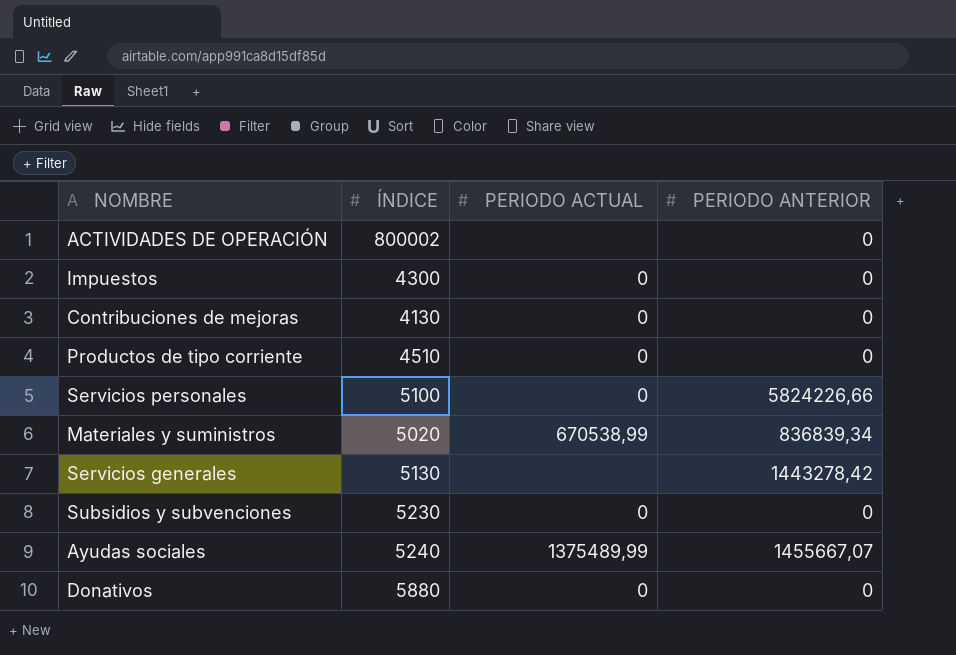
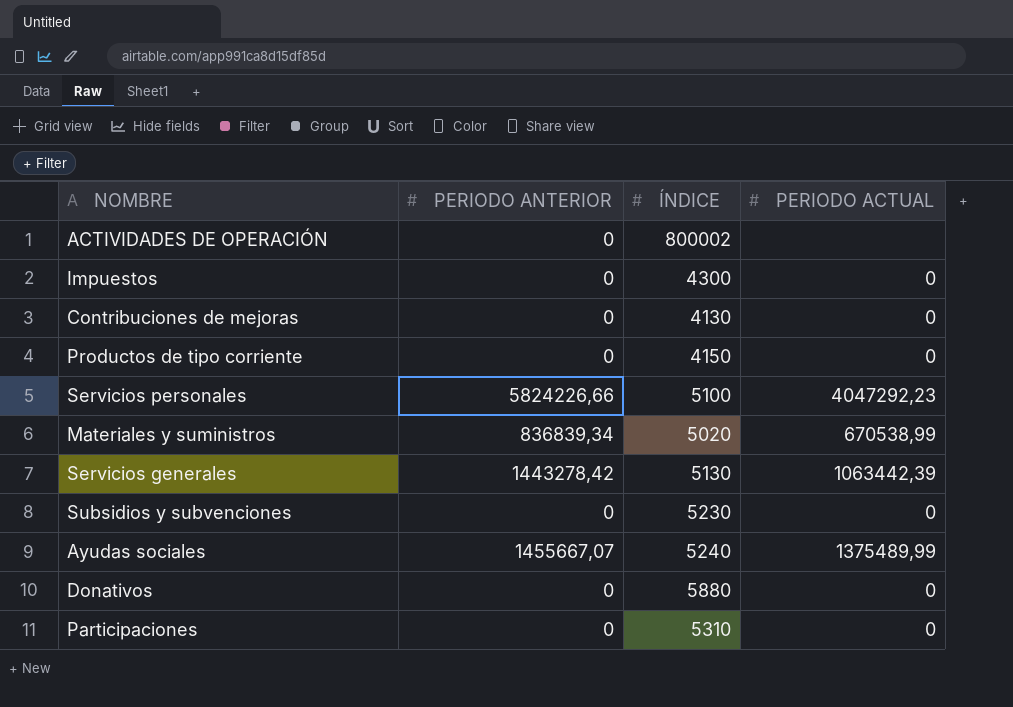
column PERIODO ANTERIOR | position: 4 -> 2
Productos de tipo corriente | ÍNDICE: 4510 -> 4150
Servicios personales | PERIODO ACTUAL: 0 -> 4047292,23
Servicios generales | PERIODO ACTUAL: none -> 1063442,39
row Participaciones: none -> 0 | 5310 | 0

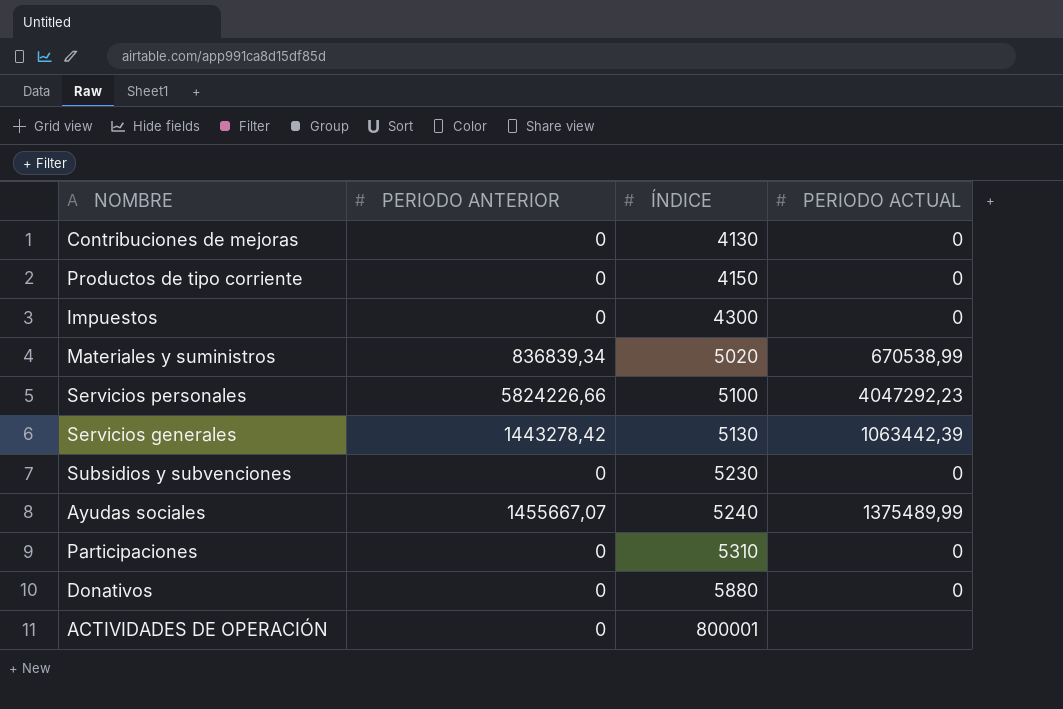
row order: none -> ÍNDICE ascending
ACTIVIDADES DE OPERACIÓN | ÍNDICE: 800002 -> 800001

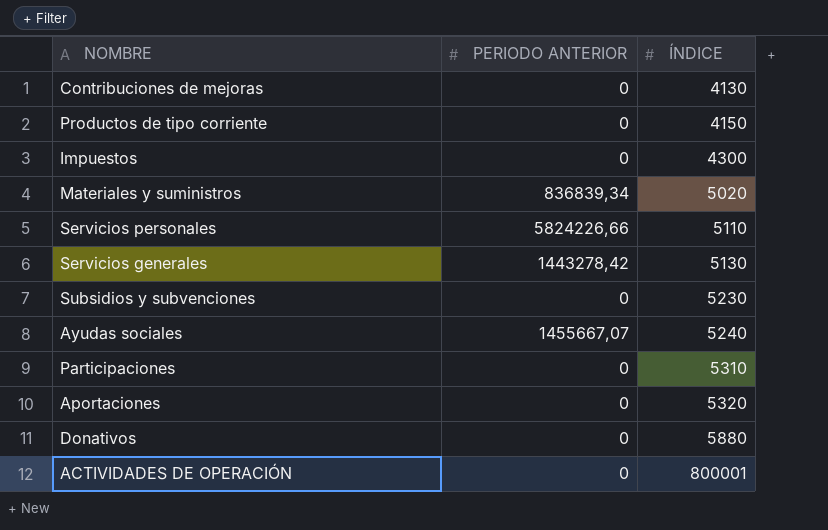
column PERIODO ACTUAL | position: 4 -> none
Servicios personales | ÍNDICE: 5100 -> 5110
row Aportaciones: none -> 0 | 5320

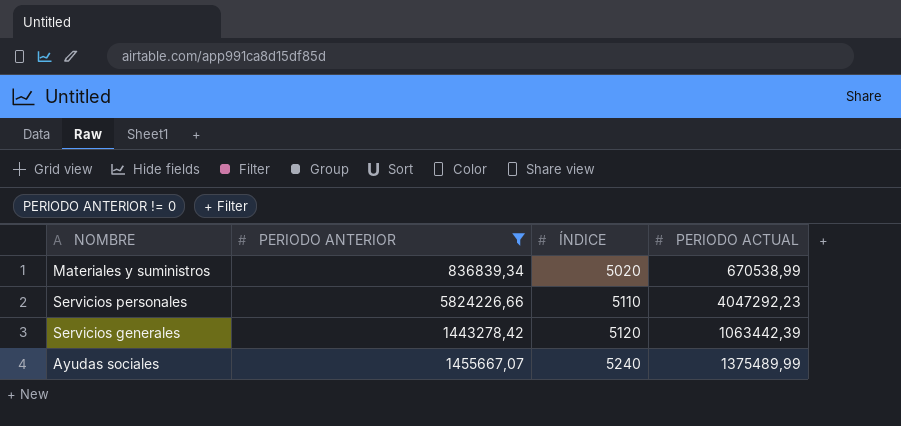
filter: none -> PERIODO ANTERIOR != 0
column PERIODO ACTUAL | position: none -> 4
Servicios generales | ÍNDICE: 5130 -> 5120

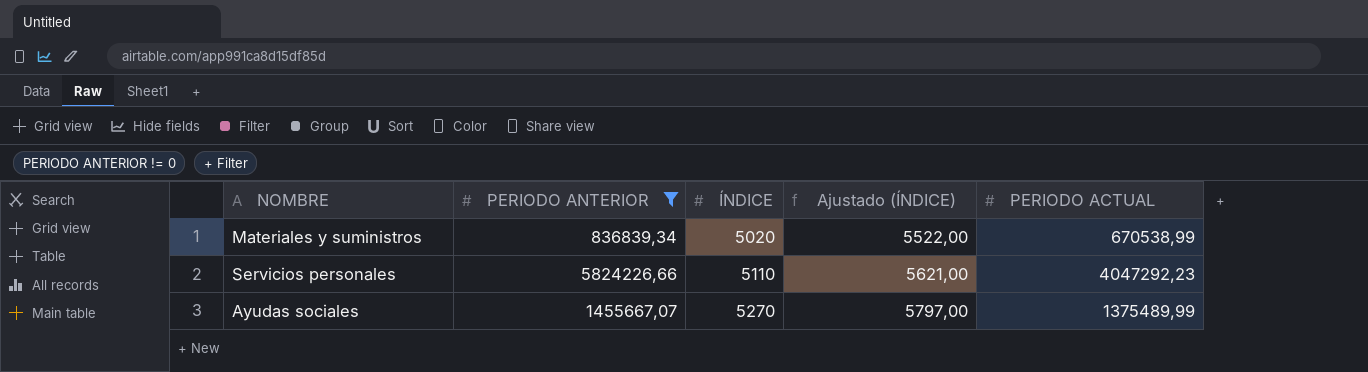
column Ajustado (ÍNDICE) | formula: none -> [ÍNDICE] * 1,1
row Servicios generales: 1443278,42 | 5120 | 1063442,39 -> none
Ayudas sociales | ÍNDICE: 5240 -> 5270

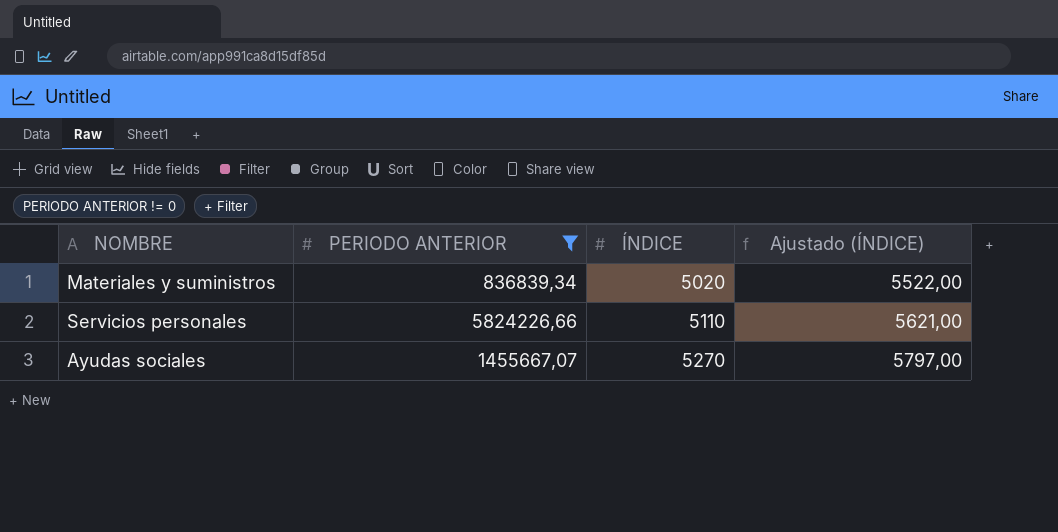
column PERIODO ACTUAL | position: 5 -> none

